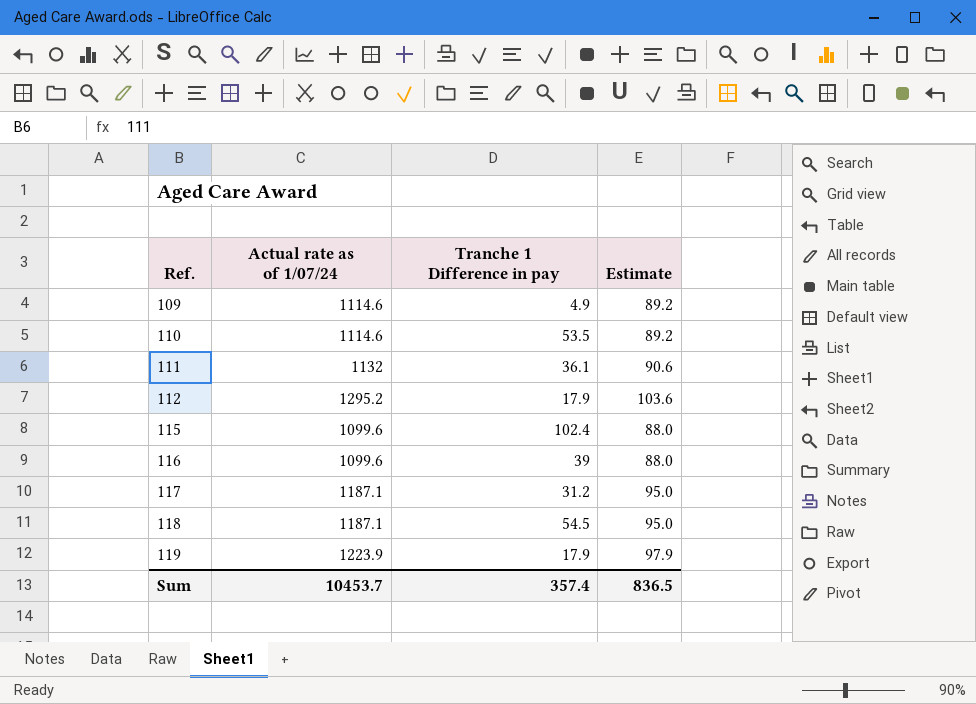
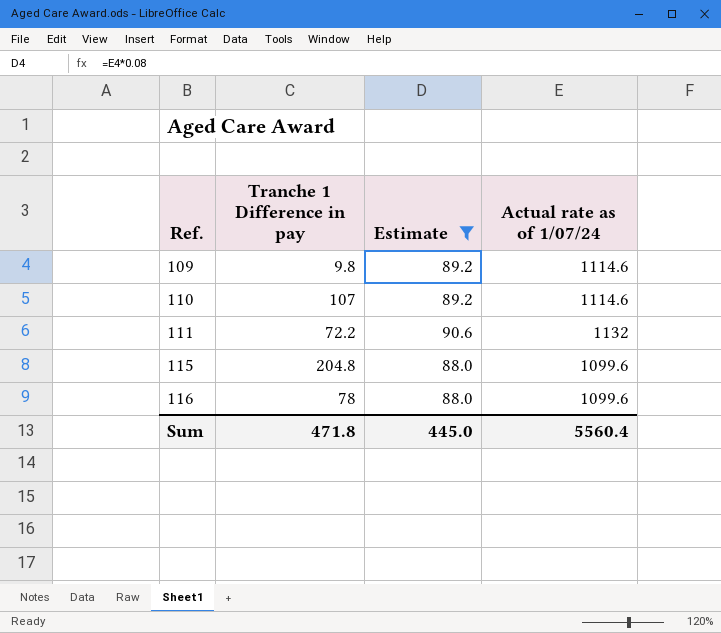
filter: none -> Estimate <= 90.6
column Actual rate as of 1/07/24 | position: 2 -> 4
109 | Tranche 1 Difference in pay: 4.9 -> 9.8
110 | Tranche 1 Difference in pay: 53.5 -> 107
111 | Tranche 1 Difference in pay: 36.1 -> 72.2
115 | Tranche 1 Difference in pay: 102.4 -> 204.8
116 | Tranche 1 Difference in pay: 39 -> 78
Sum | Tranche 1 Difference in pay: 357.4 -> 471.8
Sum | Estimate: 836.5 -> 445.0
Sum | Actual rate as of 1/07/24: 10453.7 -> 5560.4

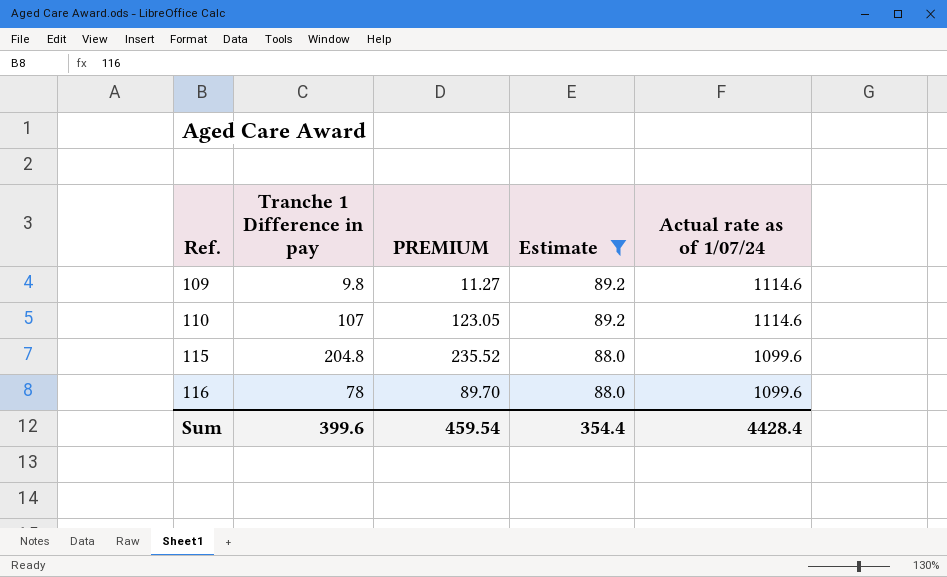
column PREMIUM | formula: none -> [Tranche 1 Difference in pay] * 1.15
row 111: 72.2 | 90.6 | 1132 -> none
Sum | Tranche 1 Difference in pay: 471.8 -> 399.6
Sum | Estimate: 445.0 -> 354.4
Sum | Actual rate as of 1/07/24: 5560.4 -> 4428.4

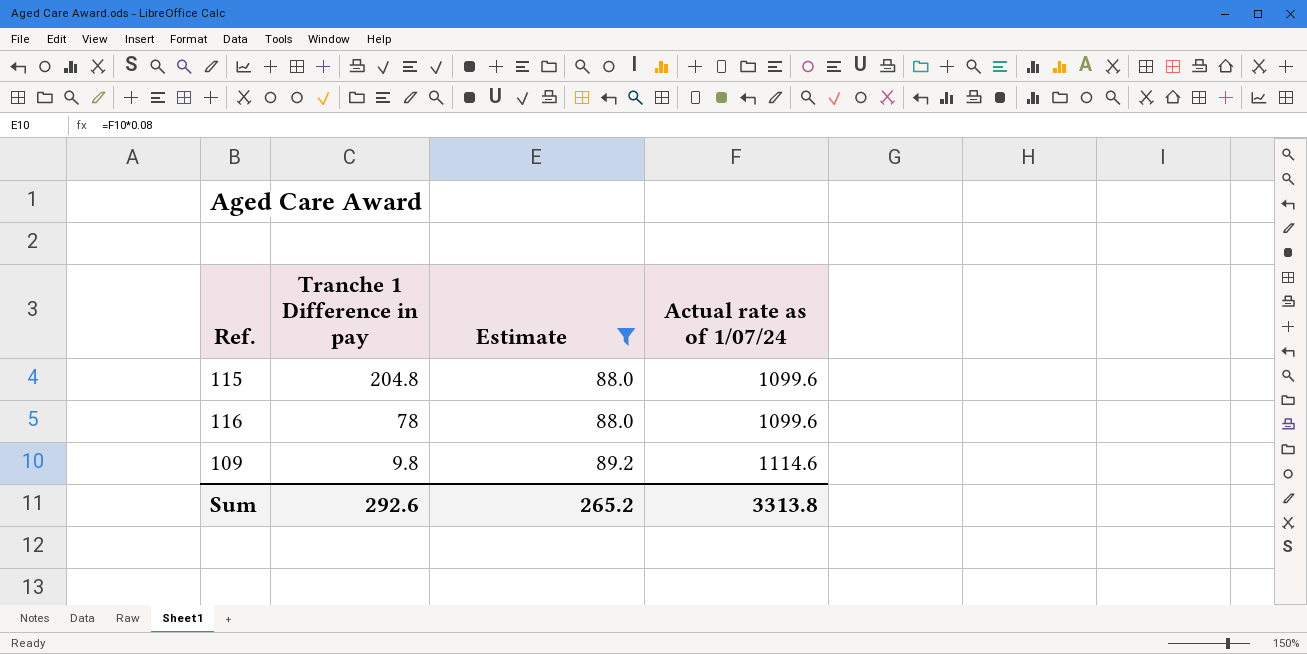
row order: Ref. ascending -> Tranche 1 Difference in pay descending
column PREMIUM | formula: [Tranche 1 Difference in pay] * 1.15 -> none
row 110: 107 | 123.05 | 89.2 | 1114.6 -> none
Sum | Tranche 1 Difference in pay: 399.6 -> 292.6
Sum | Estimate: 354.4 -> 265.2
Sum | Actual rate as of 1/07/24: 4428.4 -> 3313.8

